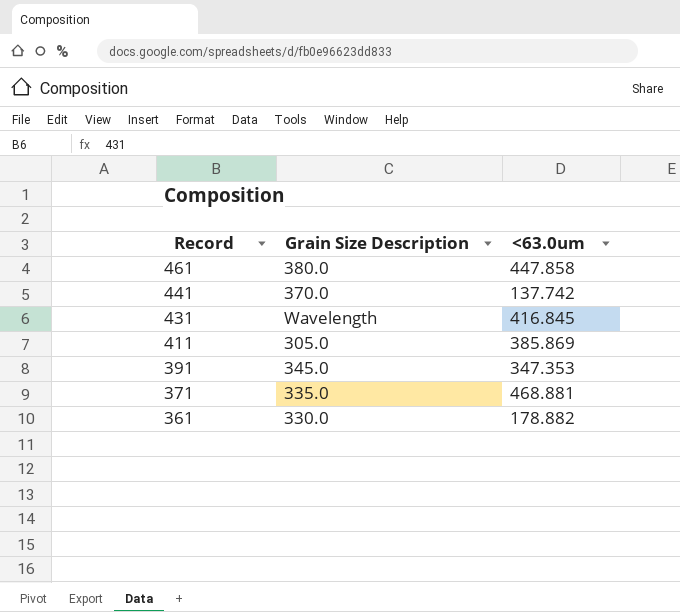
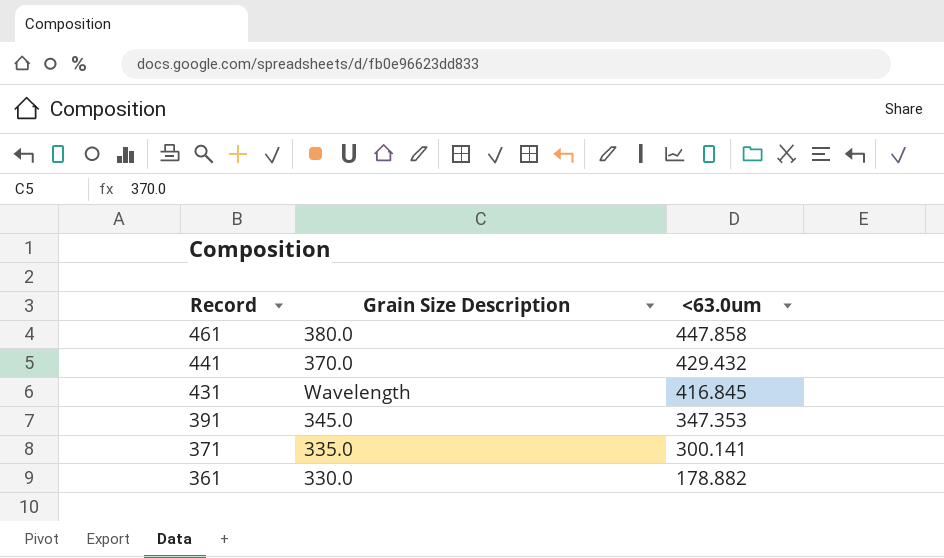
row 411: 305.0 | 385.869 -> none
441 | <63.0um: 137.742 -> 429.432
371 | <63.0um: 468.881 -> 300.141

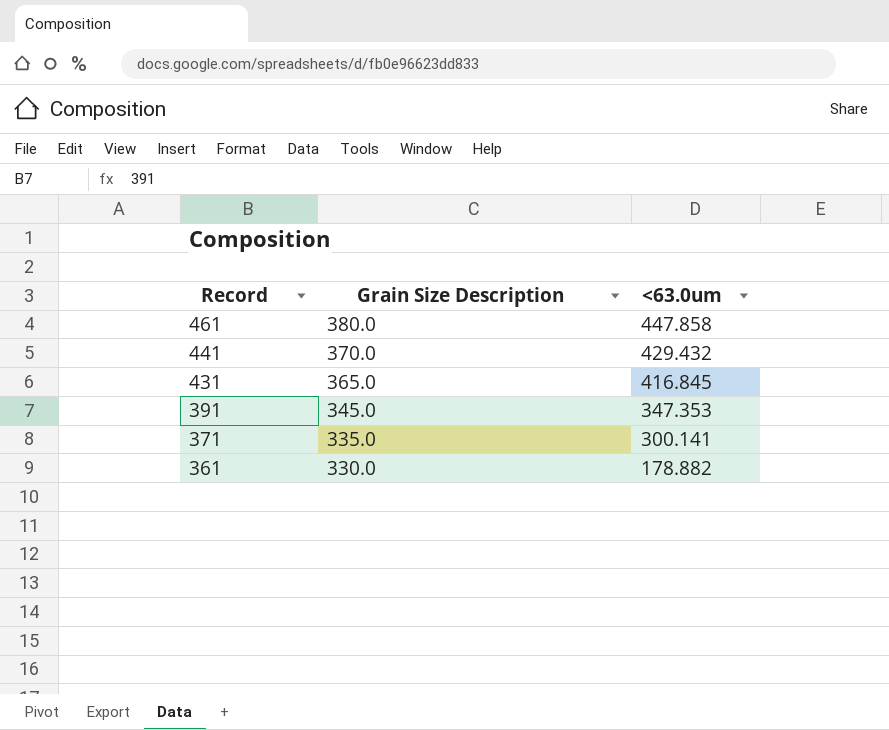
431 | Grain Size Description: Wavelength -> 365.0

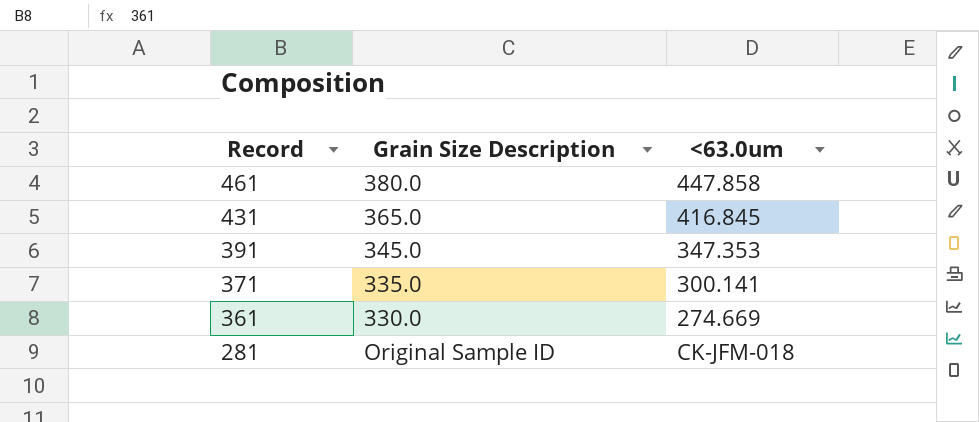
row 441: 370.0 | 429.432 -> none
361 | <63.0um: 178.882 -> 274.669
row 281: none -> Original Sample ID | CK-JFM-018

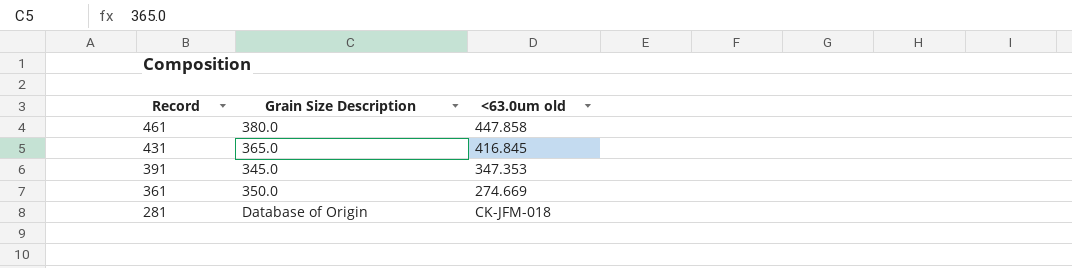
column name: <63.0um -> <63.0um old
row 371: 335.0 | 300.141 -> none
361 | Grain Size Description: 330.0 -> 350.0
281 | Grain Size Description: Original Sample ID -> Database of Origin

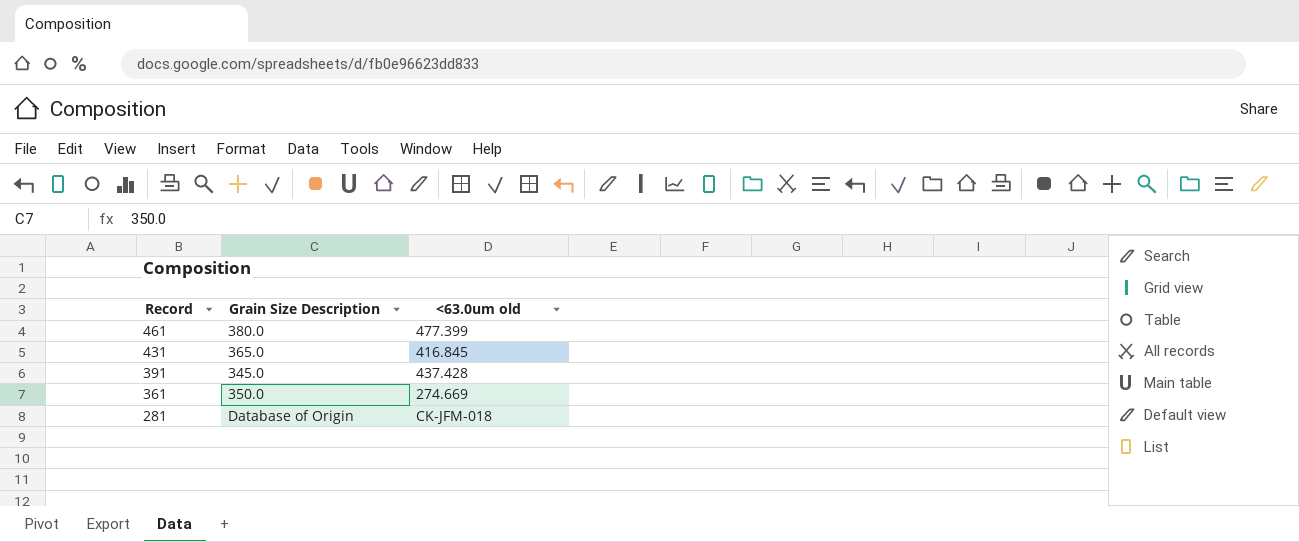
461 | <63.0um old: 447.858 -> 477.399
391 | <63.0um old: 347.353 -> 437.428

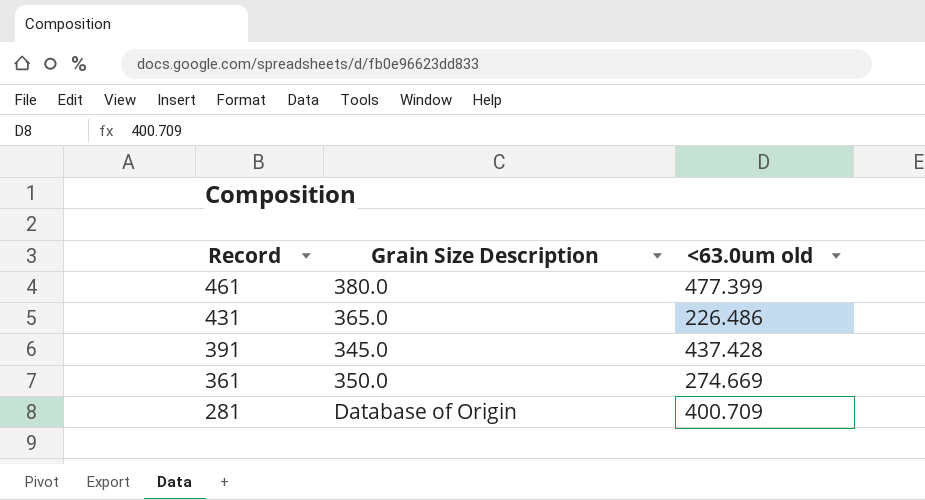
431 | <63.0um old: 416.845 -> 226.486
281 | <63.0um old: CK-JFM-018 -> 400.709

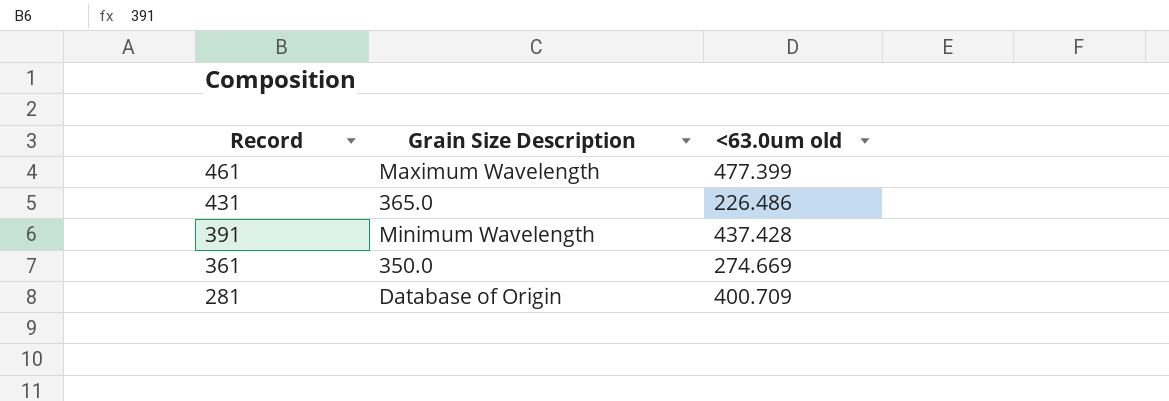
461 | Grain Size Description: 380.0 -> Maximum Wavelength
391 | Grain Size Description: 345.0 -> Minimum Wavelength

